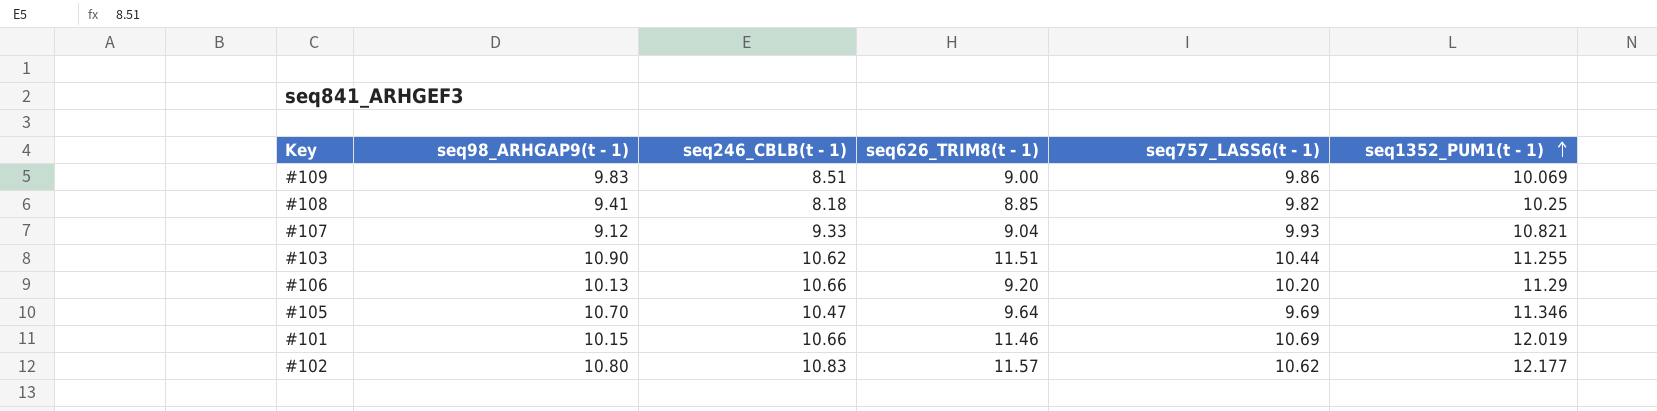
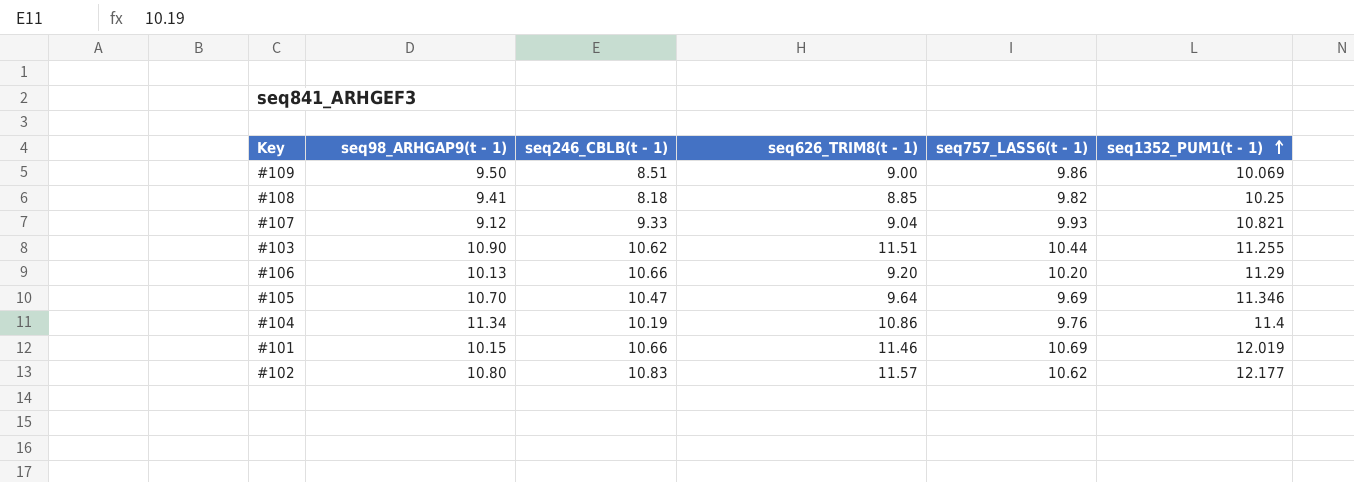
#109 | seq98_ARHGAP9(t - 1): 9.83 -> 9.50
row #104: none -> 11.34 | 10.19 | 10.86 | 9.76 | 11.4

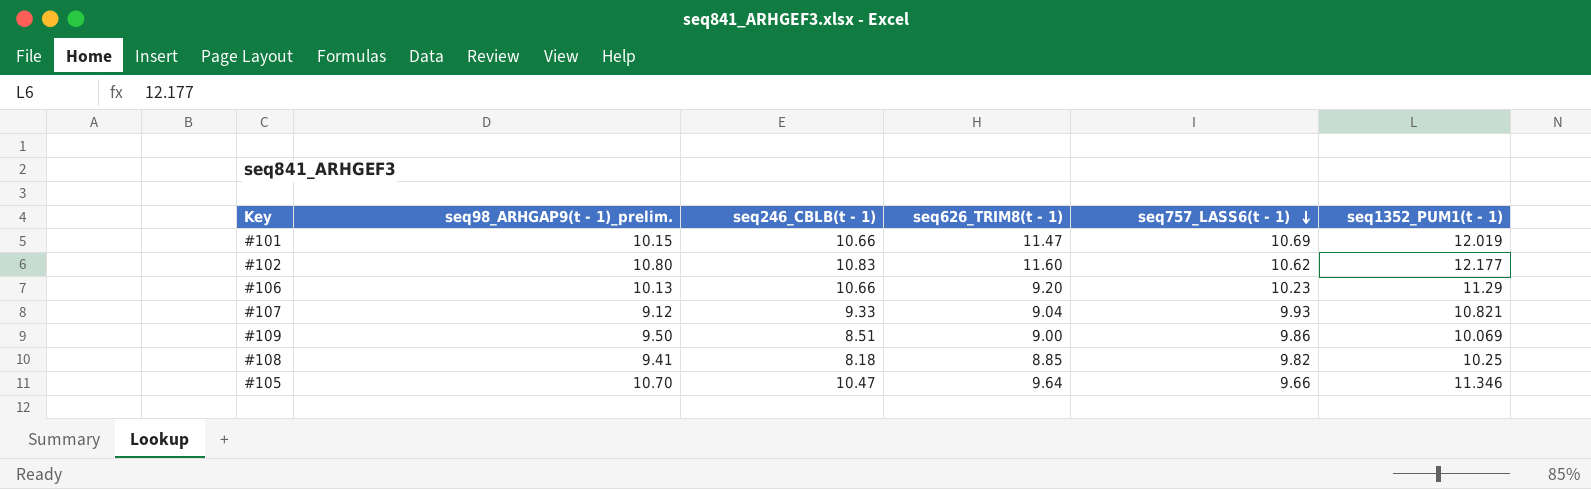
row order: seq1352_PUM1(t - 1) ascending -> seq757_LASS6(t - 1) descending
column name: seq98_ARHGAP9(t - 1) -> seq98_ARHGAP9(t - 1)_prelim.
row #103: 10.90 | 10.62 | 11.51 | 10.44 | 11.255 -> none
row #104: 11.34 | 10.19 | 10.86 | 9.76 | 11.4 -> none
#101 | seq626_TRIM8(t - 1): 11.46 -> 11.47
#102 | seq626_TRIM8(t - 1): 11.57 -> 11.60
#106 | seq757_LASS6(t - 1): 10.20 -> 10.23
#105 | seq757_LASS6(t - 1): 9.69 -> 9.66

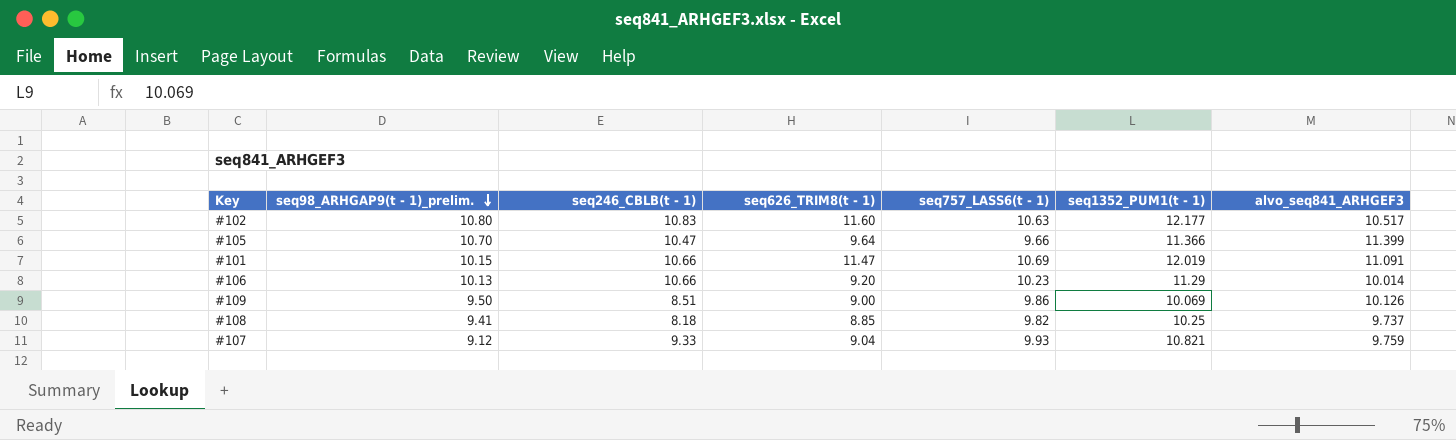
row order: seq757_LASS6(t - 1) descending -> seq98_ARHGAP9(t - 1)_prelim. descending
column alvo_seq841_ARHGEF3 | position: none -> 7
#102 | seq757_LASS6(t - 1): 10.62 -> 10.63
#105 | seq1352_PUM1(t - 1): 11.346 -> 11.366

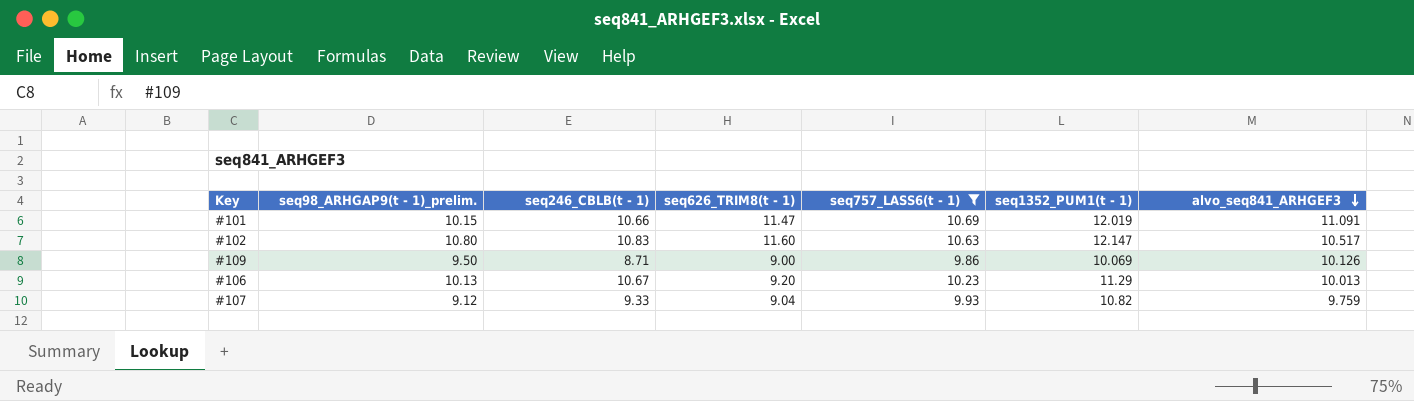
filter: none -> seq757_LASS6(t - 1) >= 9.86
row order: seq98_ARHGAP9(t - 1)_prelim. descending -> alvo_seq841_ARHGEF3 descending
#102 | seq1352_PUM1(t - 1): 12.177 -> 12.147
#109 | seq246_CBLB(t - 1): 8.51 -> 8.71
#106 | seq246_CBLB(t - 1): 10.66 -> 10.67
#106 | alvo_seq841_ARHGEF3: 10.014 -> 10.013
#107 | seq1352_PUM1(t - 1): 10.821 -> 10.82

